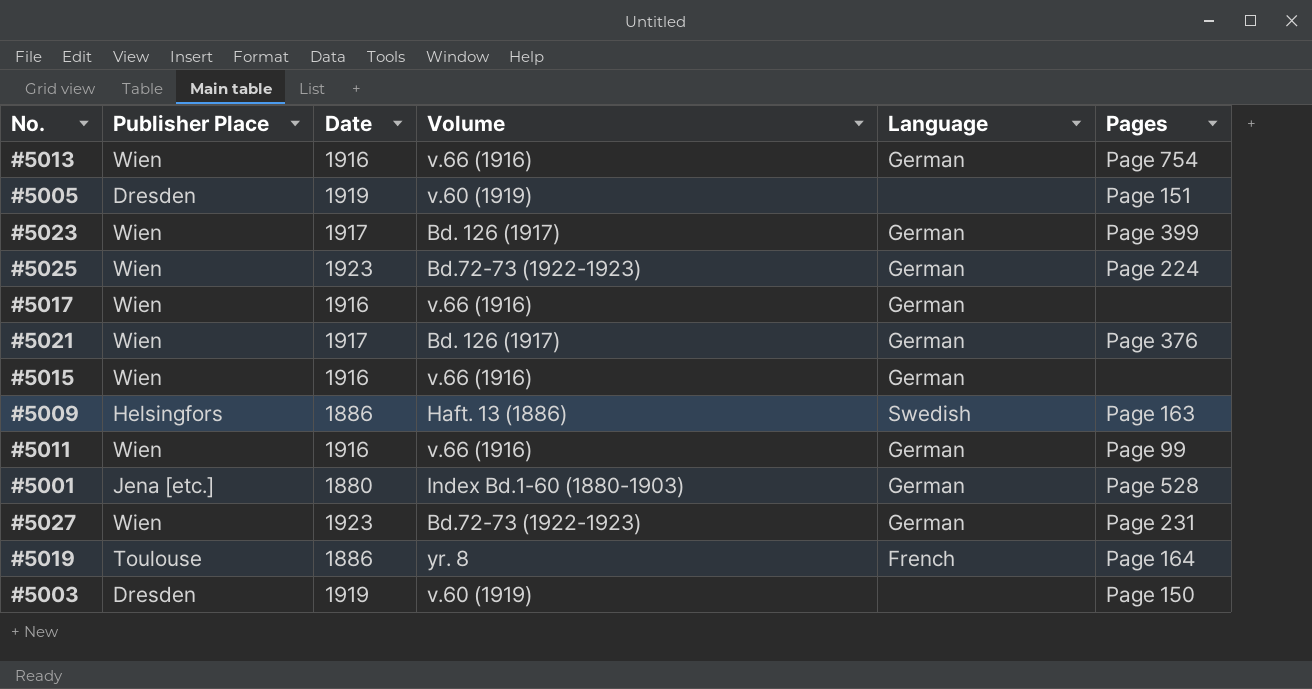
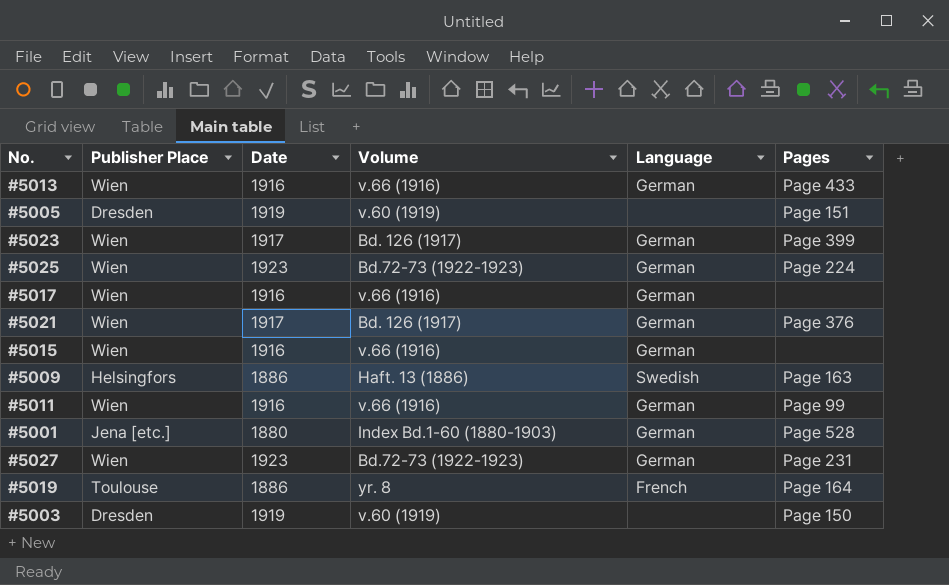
#5013 | Pages: Page 754 -> Page 433

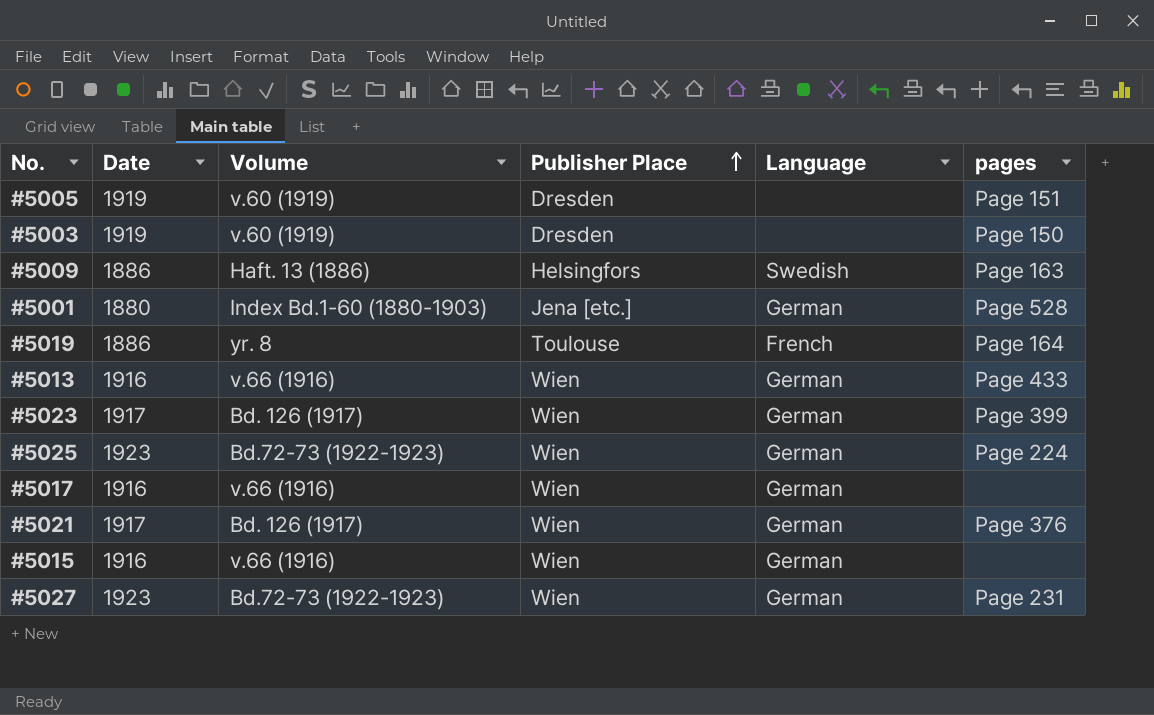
row order: none -> Publisher Place ascending
column Publisher Place | position: 2 -> 4
column name: Pages -> pages
row #5011: Wien | 1916 | v.66 (1916) | German | Page 99 -> none

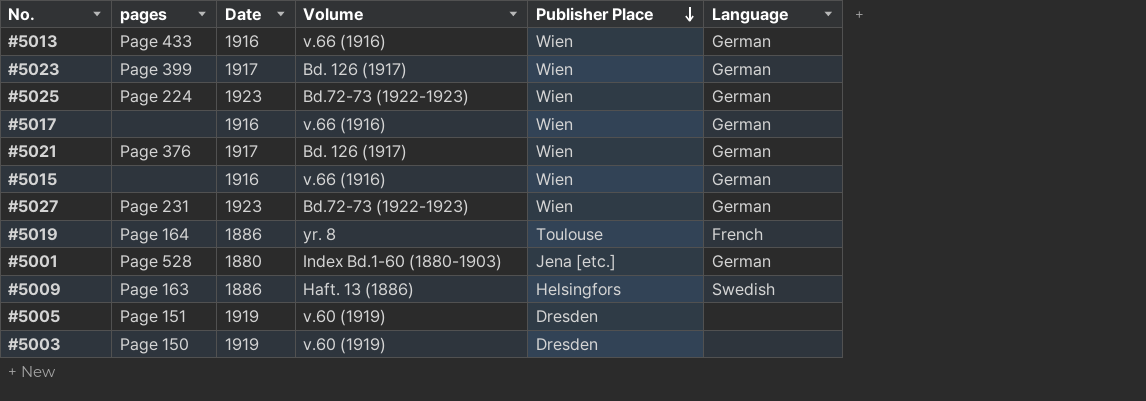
row order: Publisher Place ascending -> Publisher Place descending
column pages | position: 6 -> 2

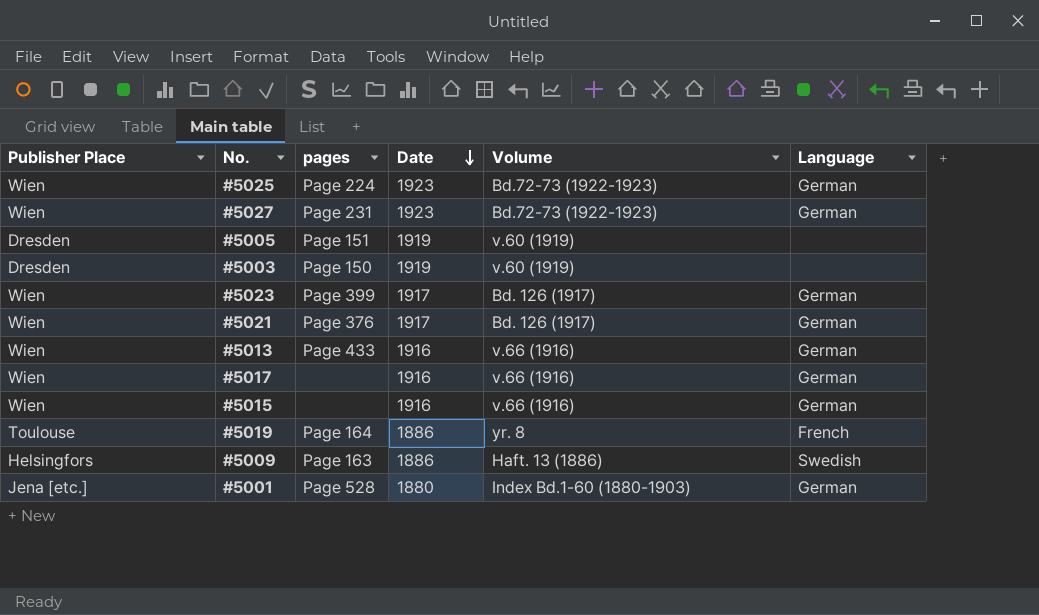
row order: Publisher Place descending -> Date descending
column Publisher Place | position: 5 -> 1

